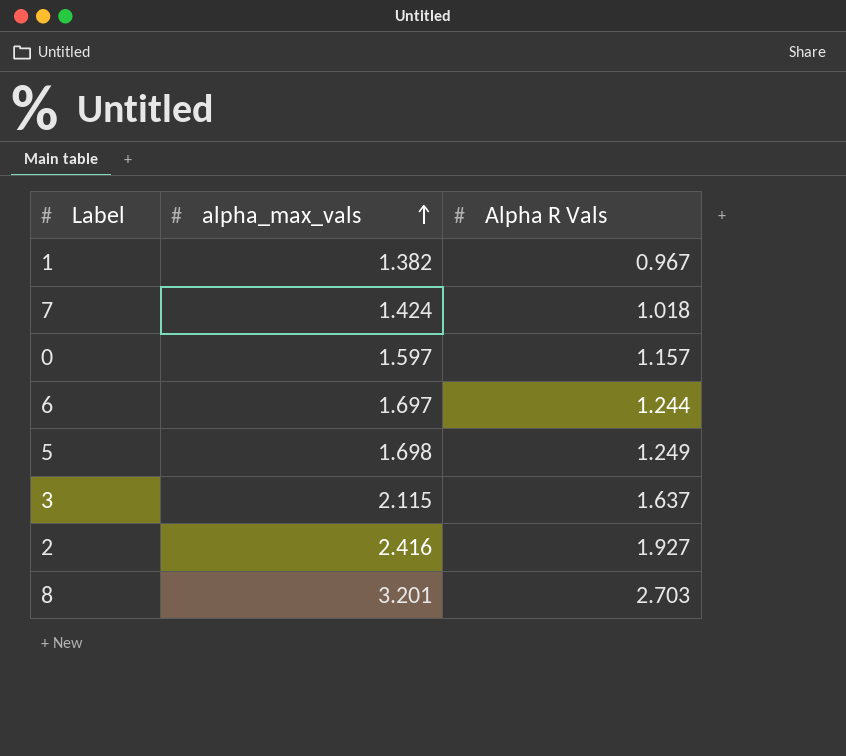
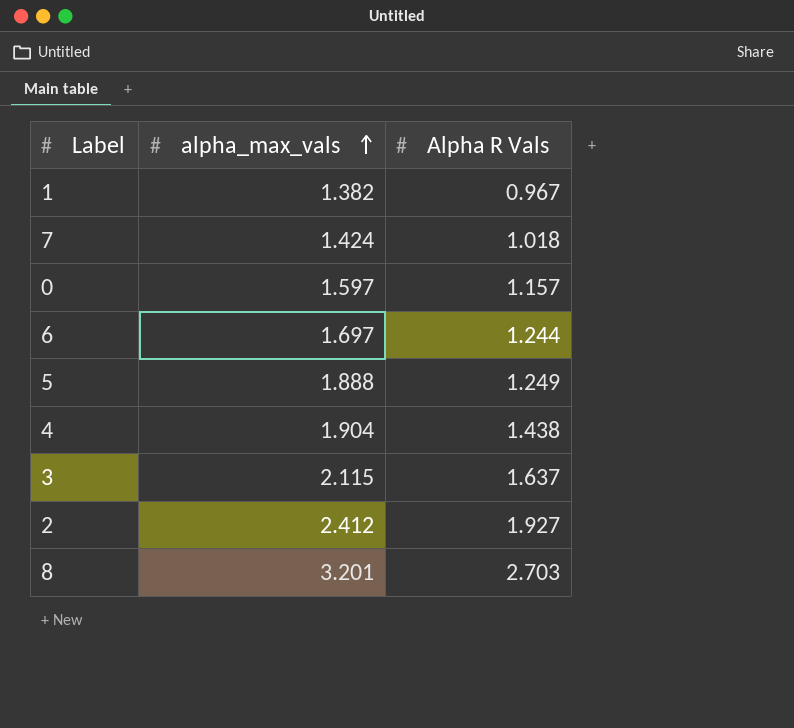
5 | alpha_max_vals: 1.698 -> 1.888
row 4: none -> 1.904 | 1.438
2 | alpha_max_vals: 2.416 -> 2.412

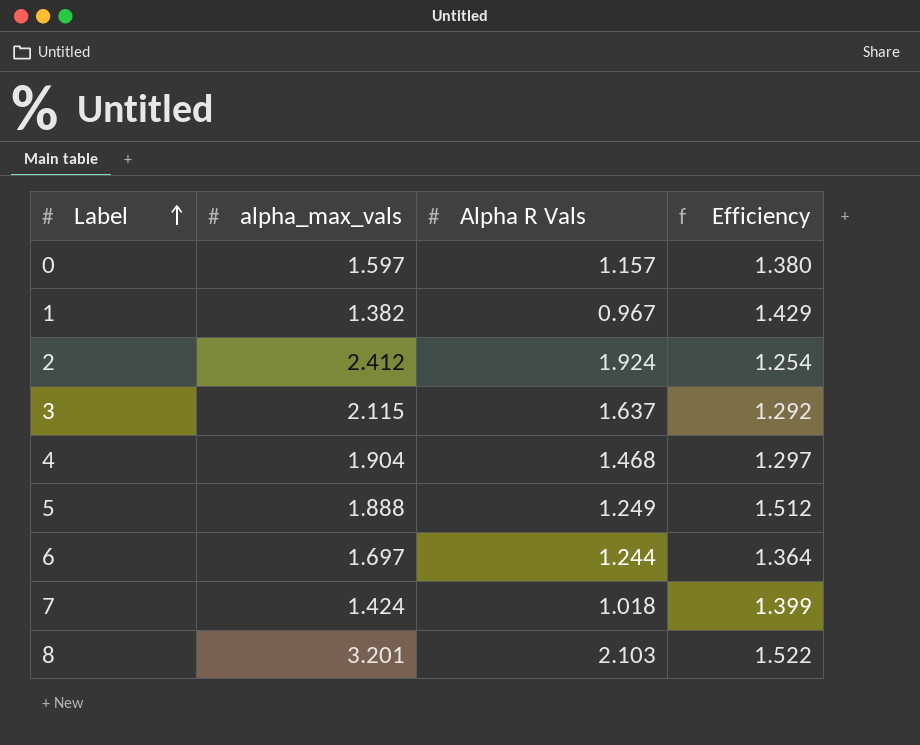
row order: alpha_max_vals ascending -> Label ascending
column Efficiency | formula: none -> [alpha_max_vals] / [Alpha R Vals]
2 | Alpha R Vals: 1.927 -> 1.924
4 | Alpha R Vals: 1.438 -> 1.468
8 | Alpha R Vals: 2.703 -> 2.103

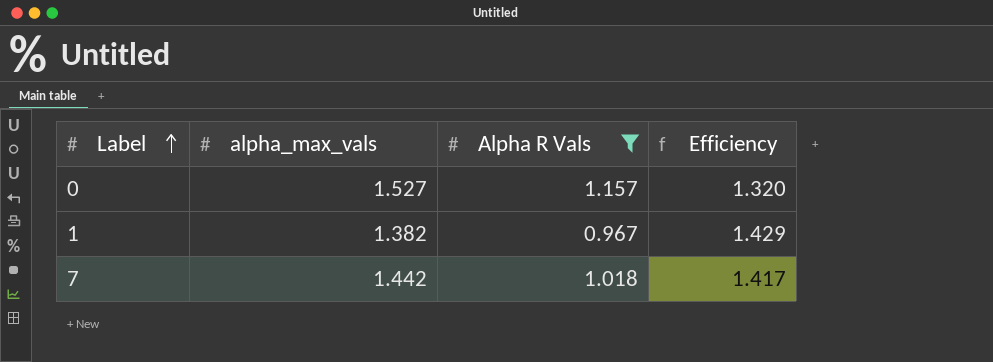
filter: none -> Alpha R Vals <= 1.157
0 | alpha_max_vals: 1.597 -> 1.527
0 | Efficiency: 1.380 -> 1.320
7 | alpha_max_vals: 1.424 -> 1.442
7 | Efficiency: 1.399 -> 1.417

